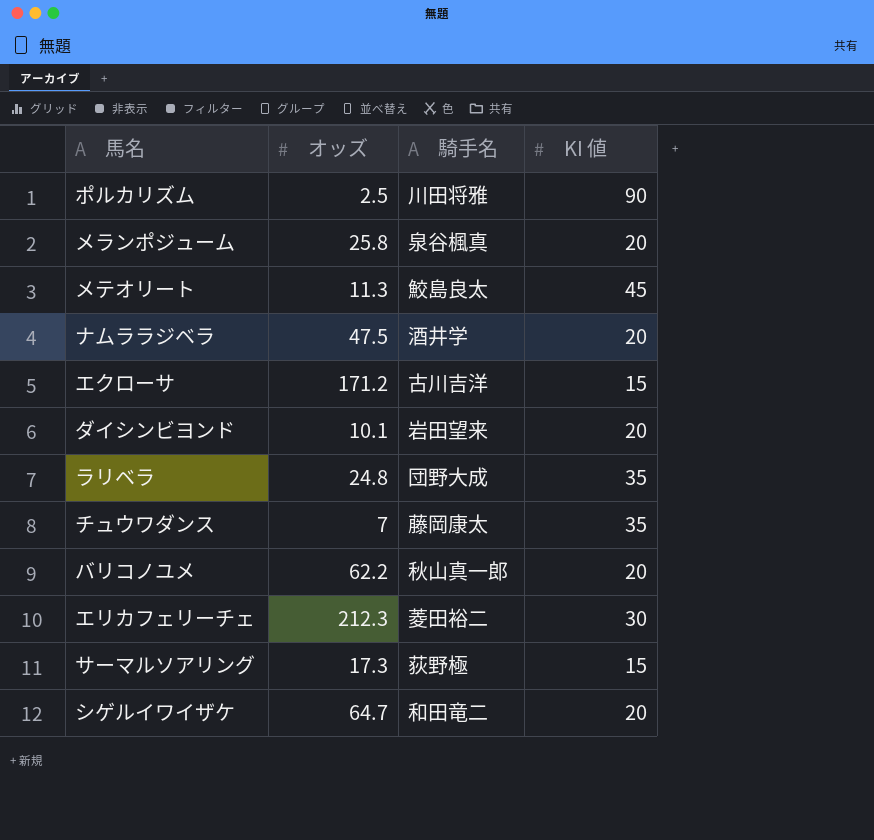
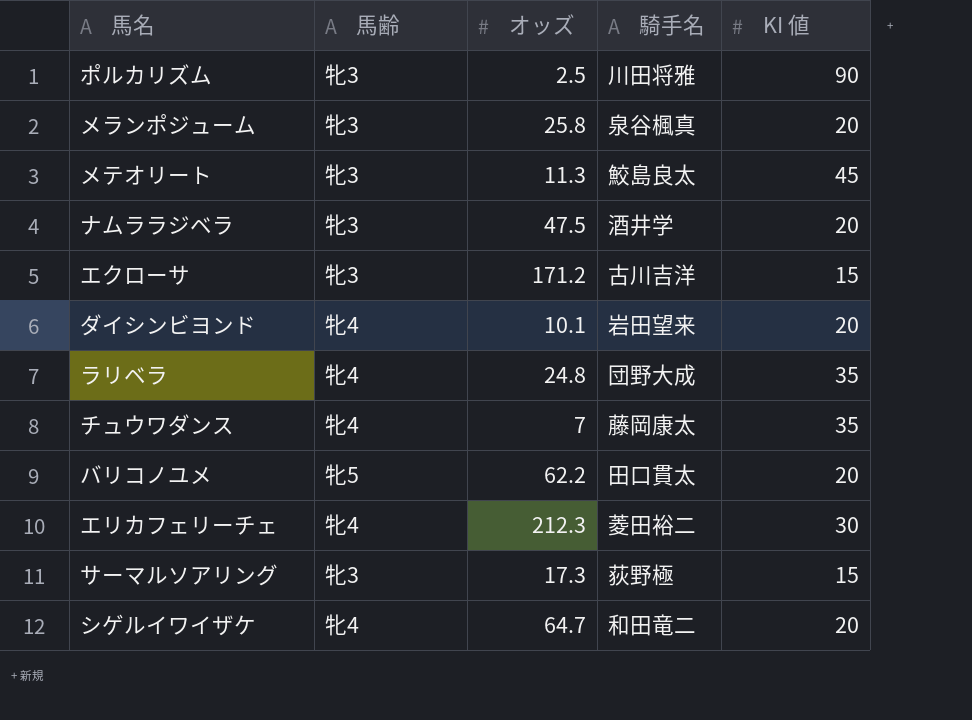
column 馬齢 | position: none -> 2
バリコノユメ | 騎手名: 秋山真一郎 -> 田口貫太

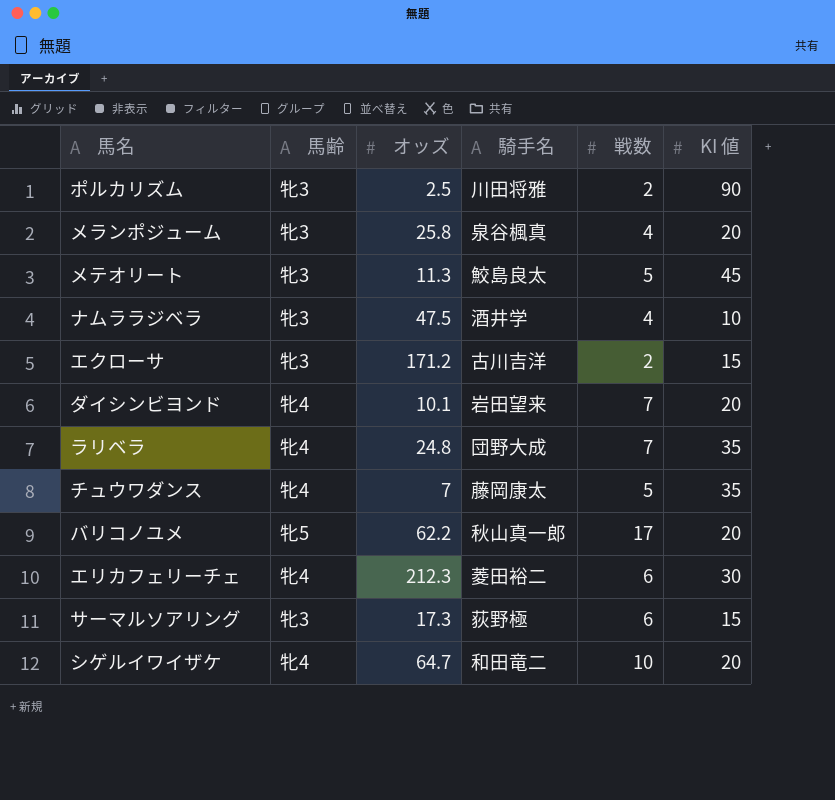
column 戦数 | position: none -> 5
ナムララジベラ | KI 値: 20 -> 10
バリコノユメ | 騎手名: 田口貫太 -> 秋山真一郎

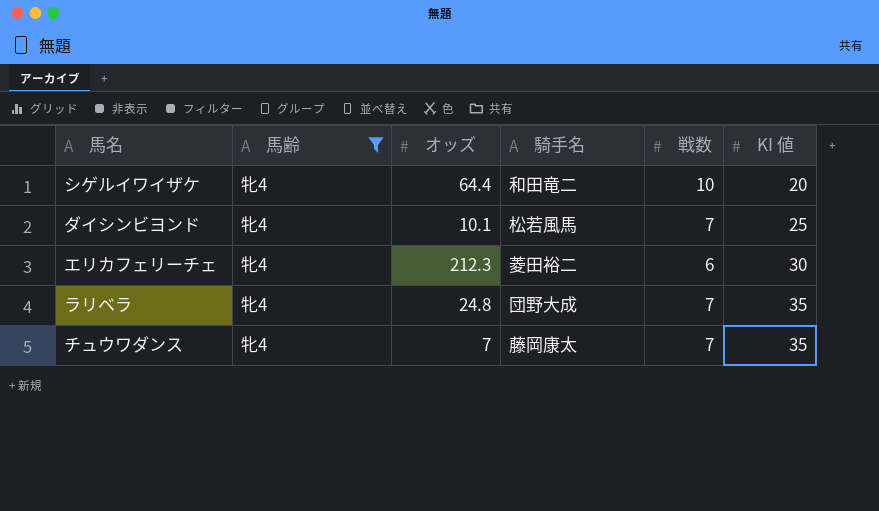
filter: none -> 馬齢 = 牝4
row order: none -> KI 値 ascending
シゲルイワイザケ | オッズ: 64.7 -> 64.4
ダイシンビヨンド | 騎手名: 岩田望来 -> 松若風馬
ダイシンビヨンド | KI 値: 20 -> 25
チュウワダンス | 戦数: 5 -> 7

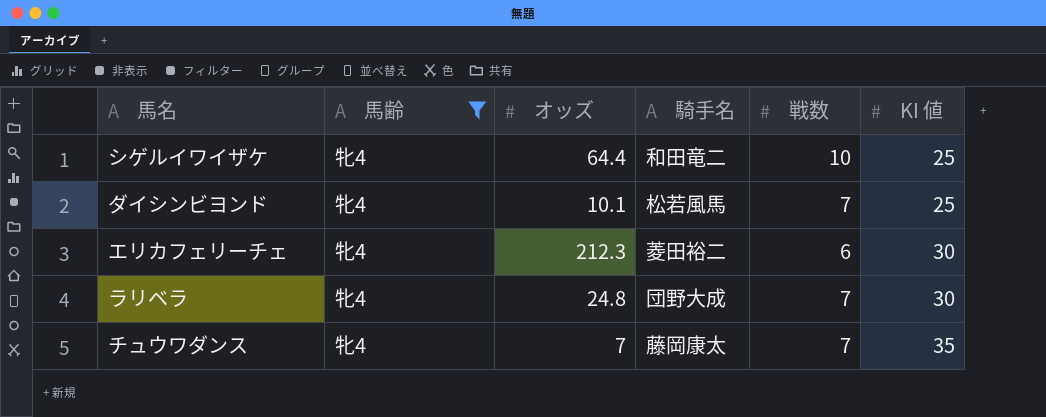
シゲルイワイザケ | KI 値: 20 -> 25
ラリベラ | KI 値: 35 -> 30

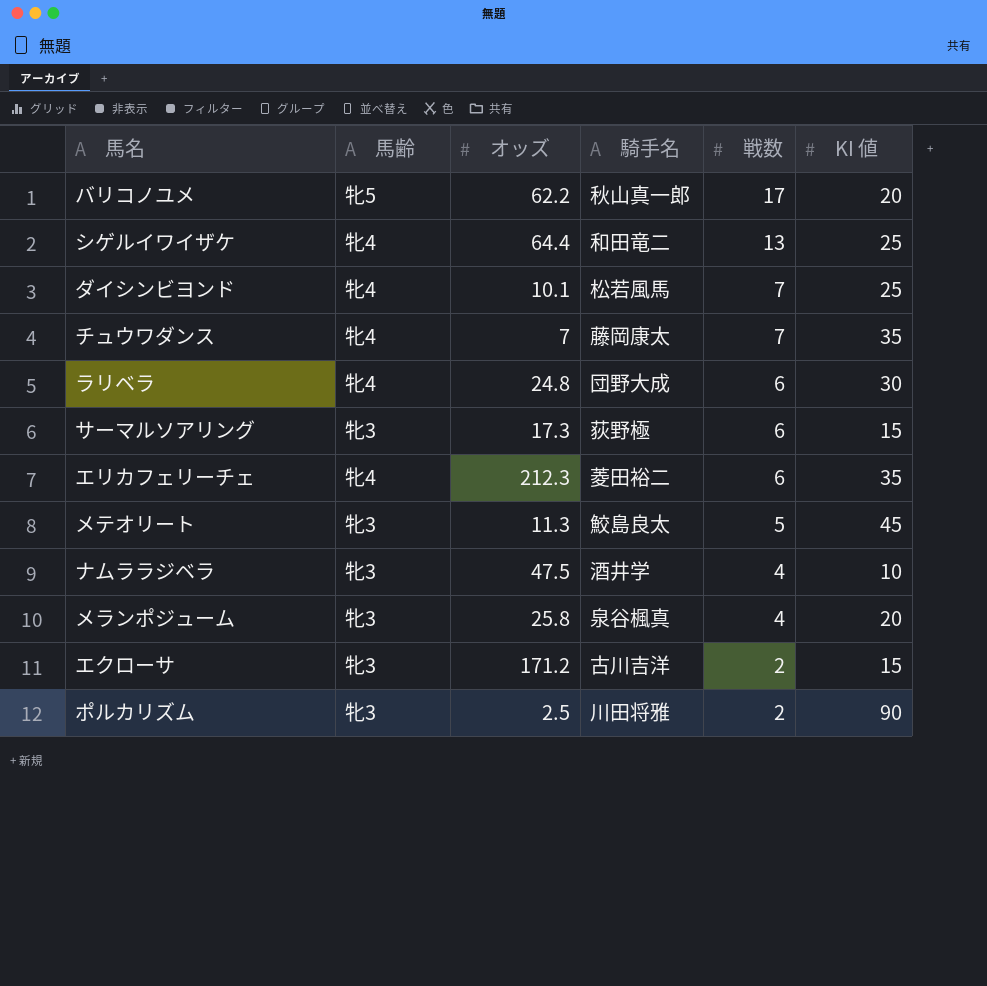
filter: 馬齢 = 牝4 -> none
row order: KI 値 ascending -> 戦数 descending
シゲルイワイザケ | 戦数: 10 -> 13
ラリベラ | 戦数: 7 -> 6
エリカフェリーチェ | KI 値: 30 -> 35

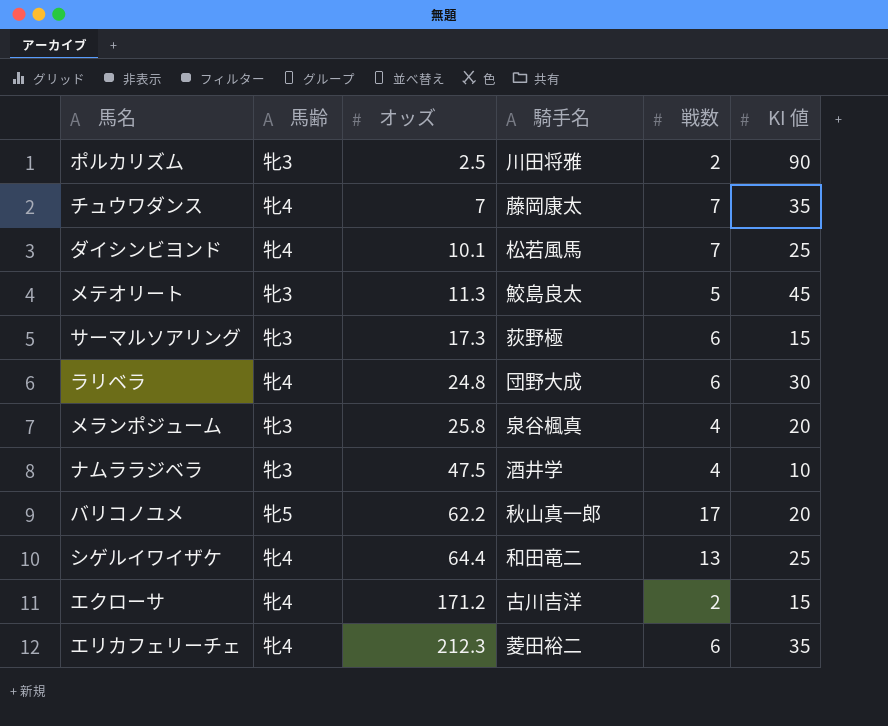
row order: 戦数 descending -> オッズ ascending
エクローサ | 馬齢: 牝3 -> 牝4

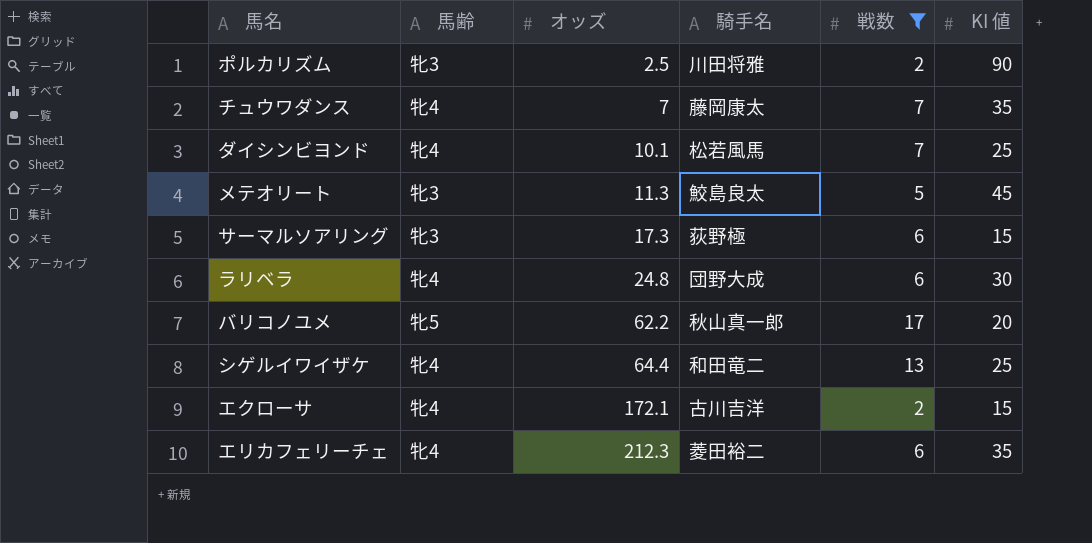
filter: none -> 戦数 != 4
エクローサ | オッズ: 171.2 -> 172.1

